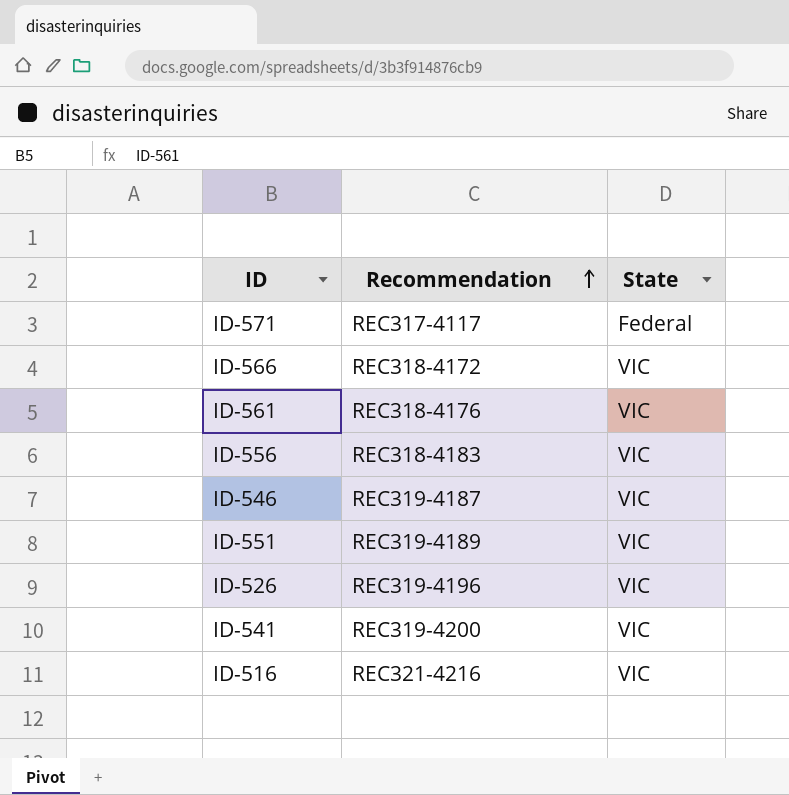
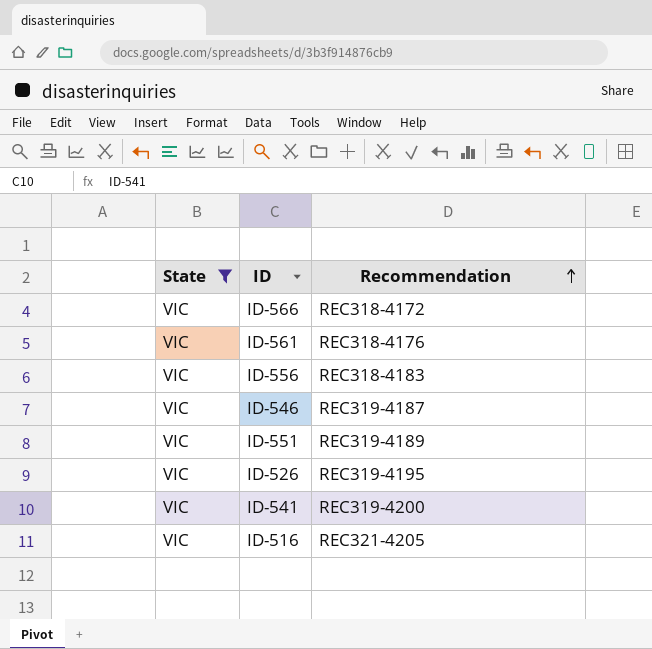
filter: none -> State = VIC
column State | position: 3 -> 1
ID-526 | Recommendation: REC319-4196 -> REC319-4195
ID-516 | Recommendation: REC321-4216 -> REC321-4205

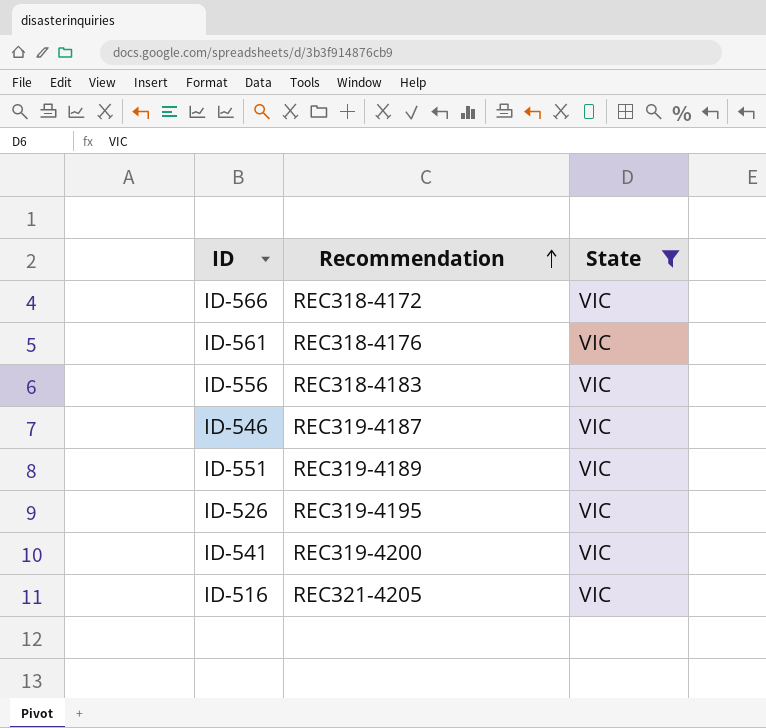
column State | position: 1 -> 3

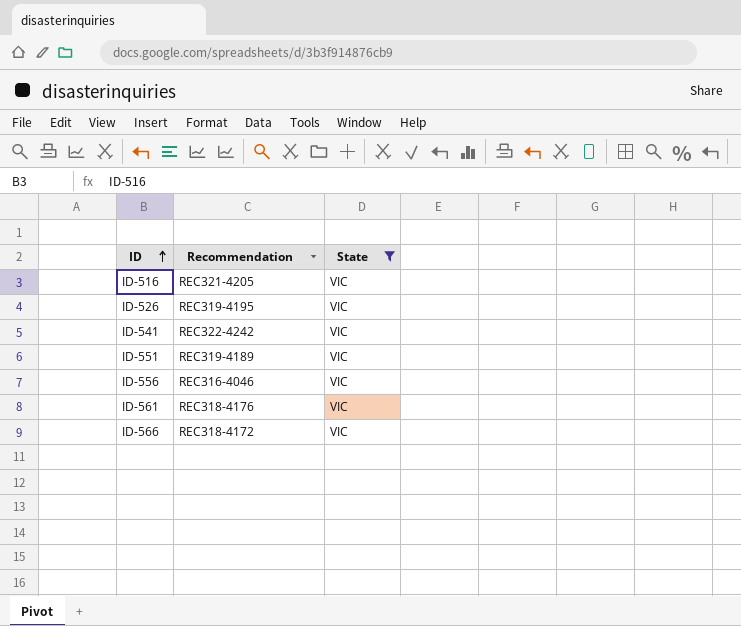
row order: Recommendation ascending -> ID ascending
row ID-546: REC319-4187 | VIC -> none
ID-541 | Recommendation: REC319-4200 -> REC322-4242
ID-556 | Recommendation: REC318-4183 -> REC316-4046

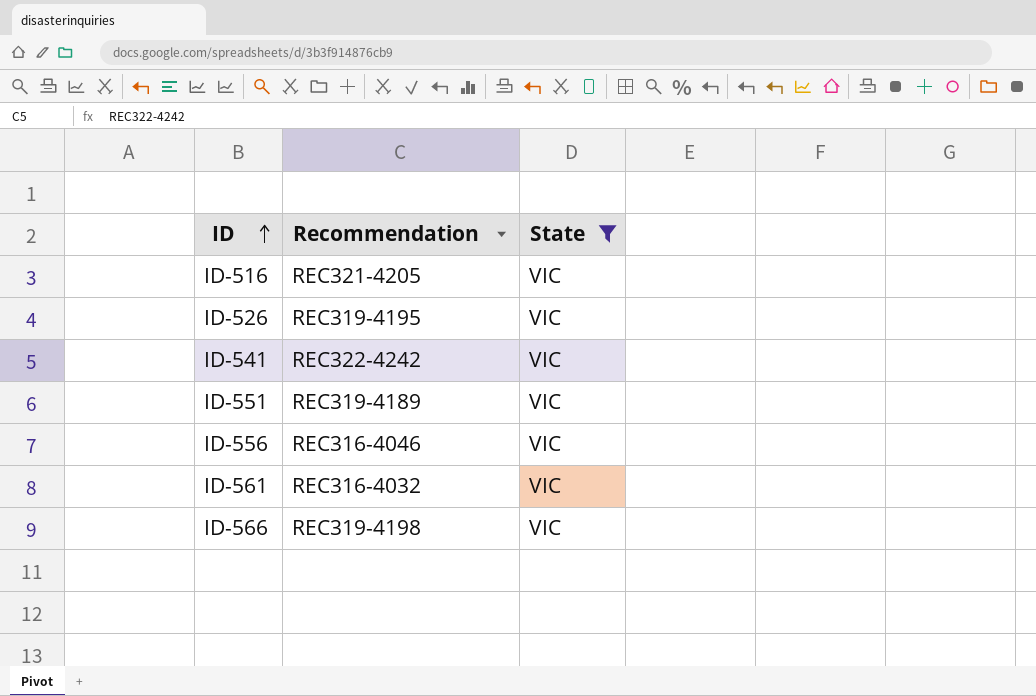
ID-561 | Recommendation: REC318-4176 -> REC316-4032
ID-566 | Recommendation: REC318-4172 -> REC319-4198

